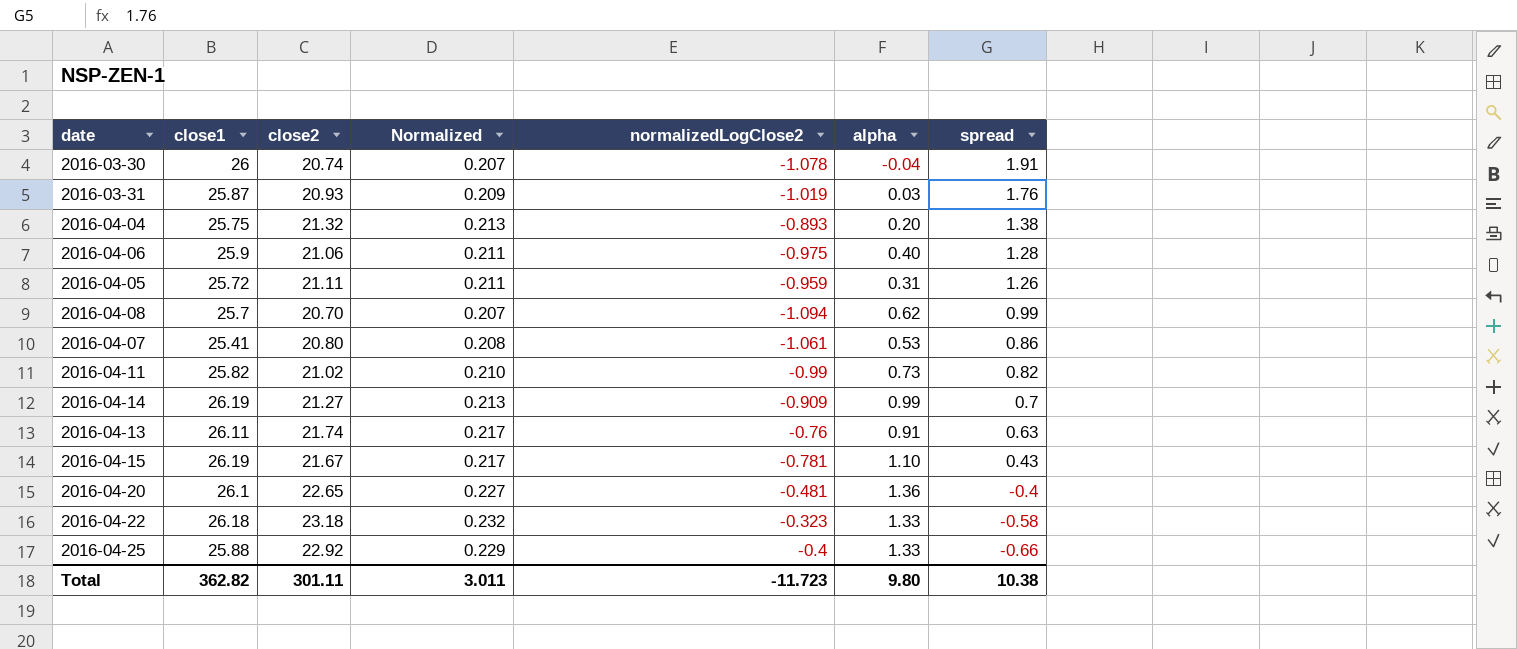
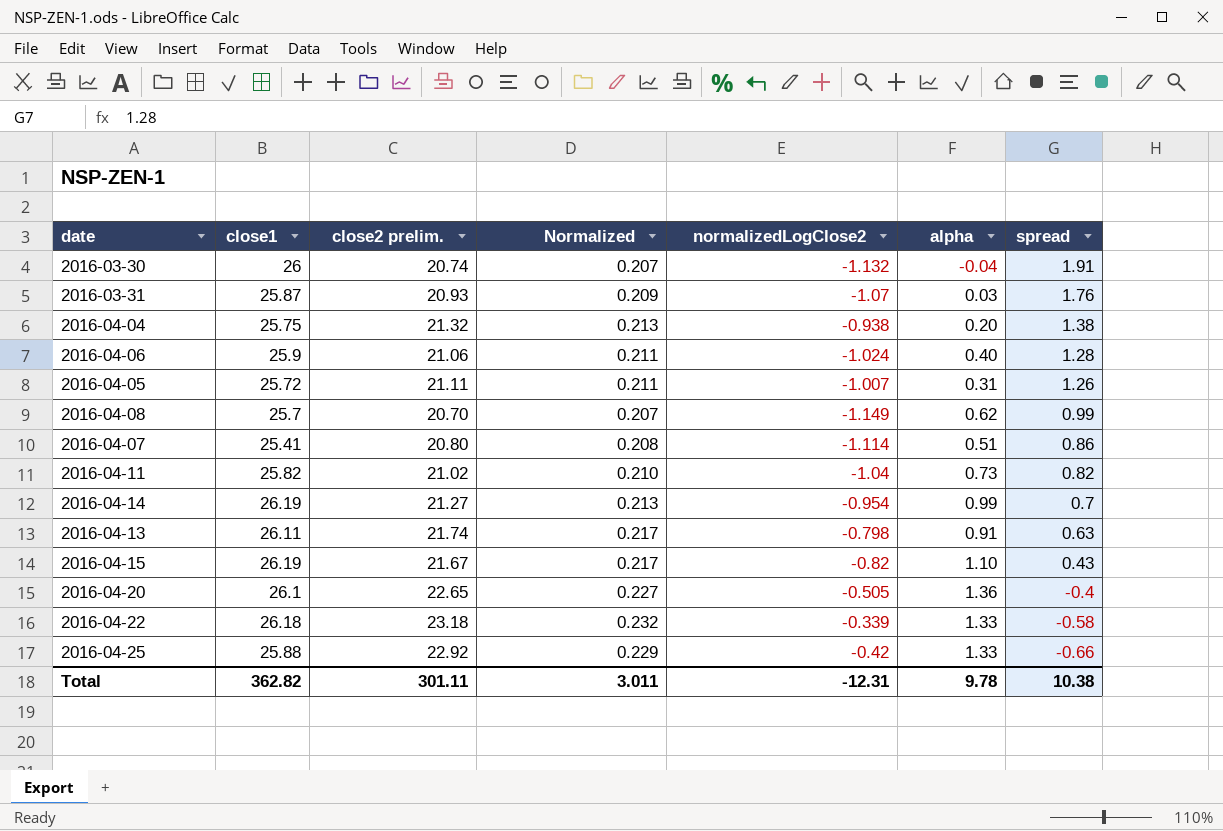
column name: close2 -> close2 prelim.
2016-03-30 | normalizedLogClose2: -1.078 -> -1.132
2016-03-31 | normalizedLogClose2: -1.019 -> -1.07
2016-04-04 | normalizedLogClose2: -0.893 -> -0.938
2016-04-06 | normalizedLogClose2: -0.975 -> -1.024
2016-04-05 | normalizedLogClose2: -0.959 -> -1.007
2016-04-08 | normalizedLogClose2: -1.094 -> -1.149
2016-04-07 | normalizedLogClose2: -1.061 -> -1.114
2016-04-07 | alpha: 0.53 -> 0.51
2016-04-11 | normalizedLogClose2: -0.99 -> -1.04
2016-04-14 | normalizedLogClose2: -0.909 -> -0.954
2016-04-13 | normalizedLogClose2: -0.76 -> -0.798
2016-04-15 | normalizedLogClose2: -0.781 -> -0.82
2016-04-20 | normalizedLogClose2: -0.481 -> -0.505
2016-04-22 | normalizedLogClose2: -0.323 -> -0.339
2016-04-25 | normalizedLogClose2: -0.4 -> -0.42
Total | normalizedLogClose2: -11.723 -> -12.31
Total | alpha: 9.80 -> 9.78

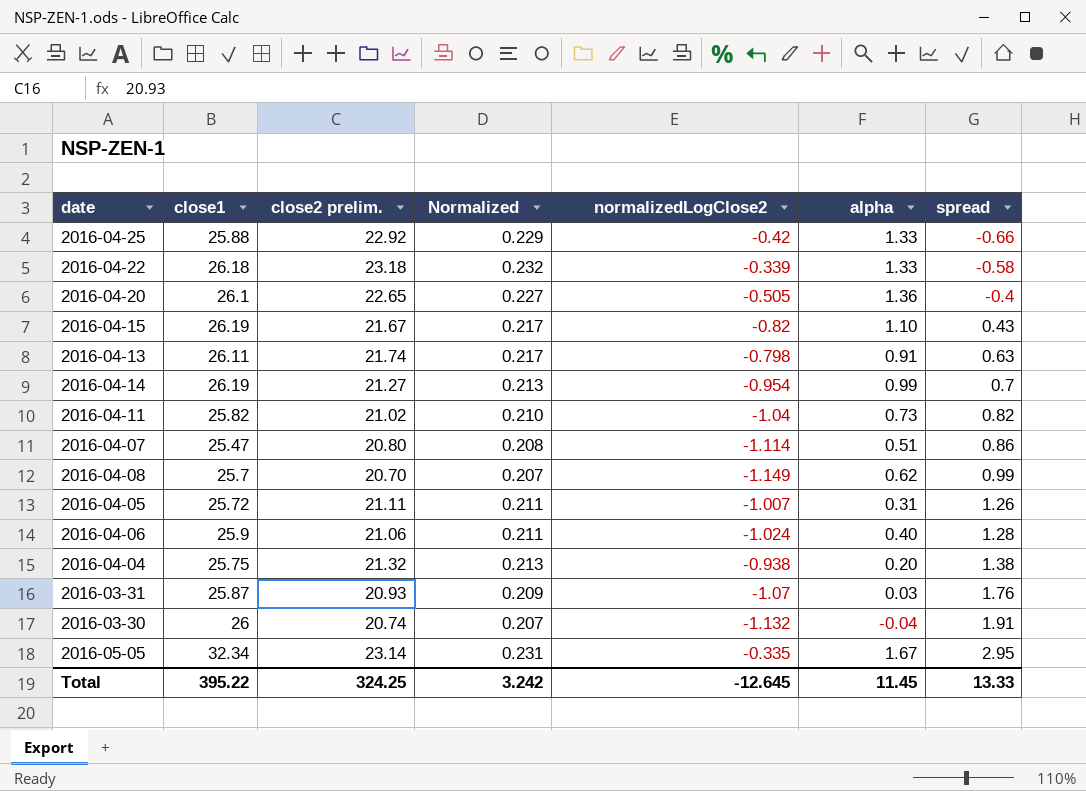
row order: spread descending -> spread ascending
2016-04-07 | close1: 25.41 -> 25.47
row 2016-05-05: none -> 32.34 | 23.14 | 0.231 | -0.335 | 1.67 | 2.95
Total | close1: 362.82 -> 395.22
Total | close2 prelim.: 301.11 -> 324.25
Total | Normalized: 3.011 -> 3.242
Total | normalizedLogClose2: -12.31 -> -12.645
Total | alpha: 9.78 -> 11.45
Total | spread: 10.38 -> 13.33

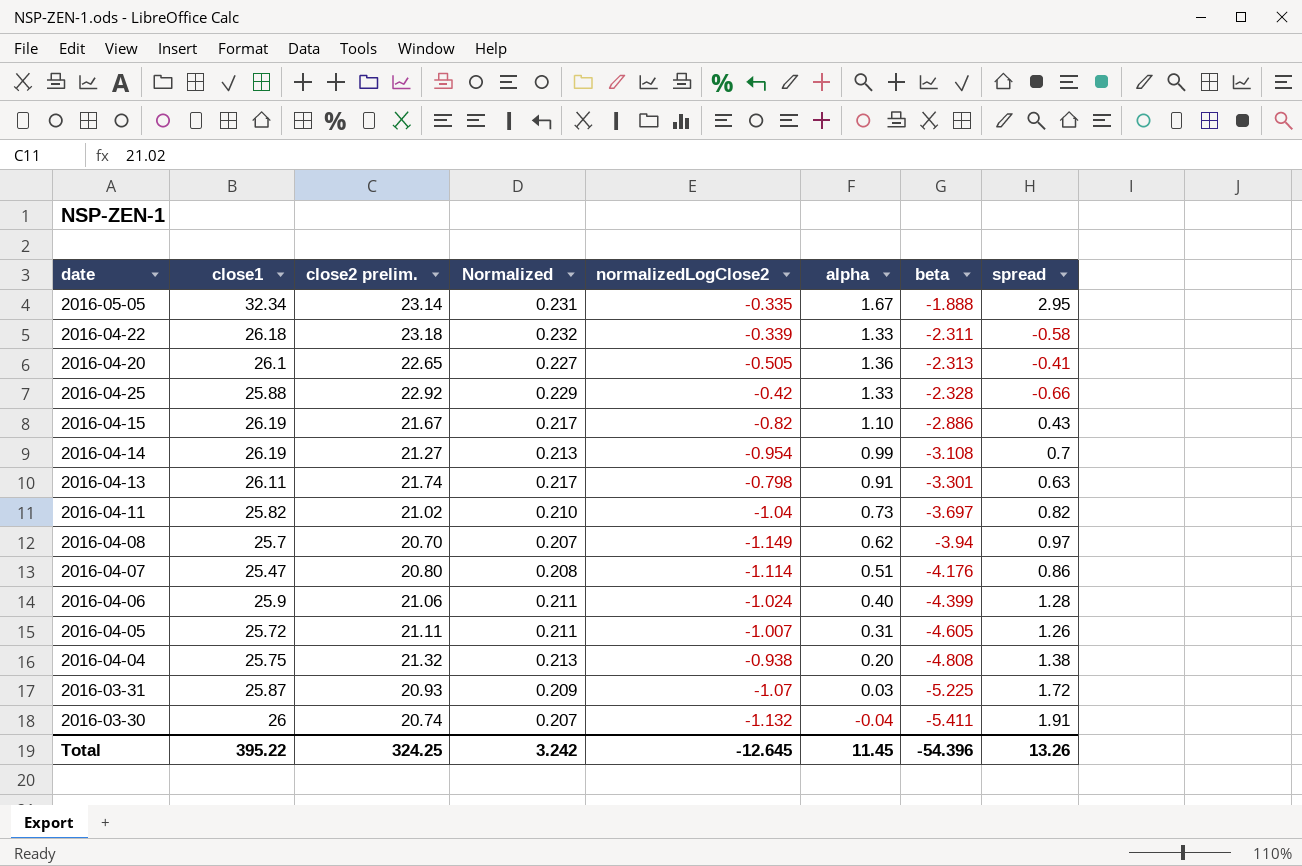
row order: spread ascending -> beta descending
column beta | position: none -> 7
2016-04-20 | spread: -0.4 -> -0.41
2016-04-08 | spread: 0.99 -> 0.97
2016-03-31 | spread: 1.76 -> 1.72
Total | spread: 13.33 -> 13.26

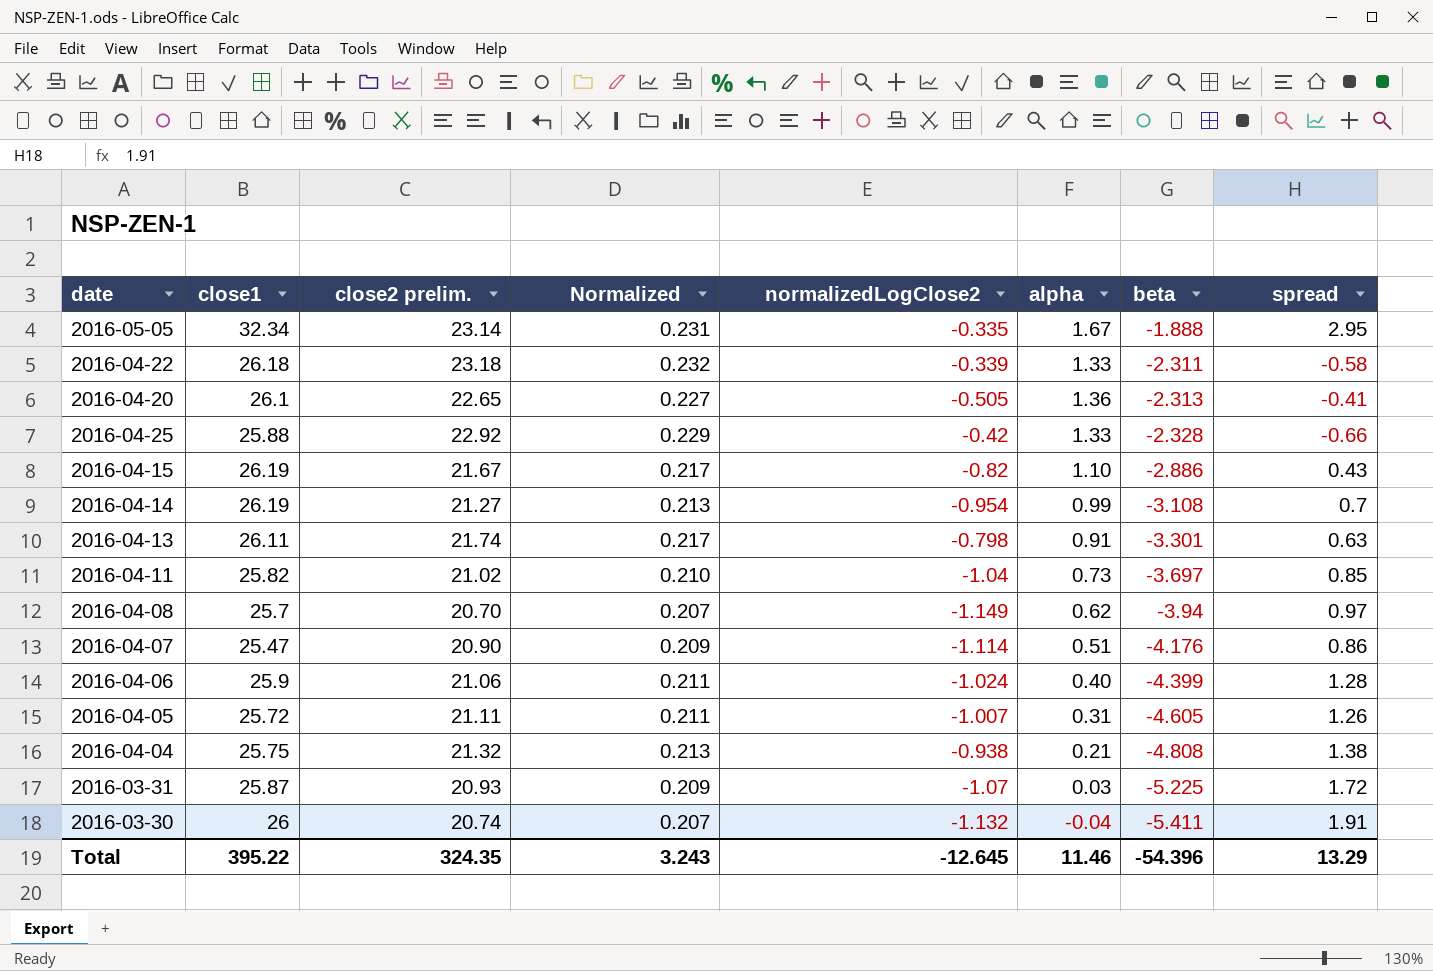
2016-04-11 | spread: 0.82 -> 0.85
2016-04-07 | close2 prelim.: 20.80 -> 20.90
2016-04-07 | Normalized: 0.208 -> 0.209
2016-04-04 | alpha: 0.20 -> 0.21
Total | close2 prelim.: 324.25 -> 324.35
Total | Normalized: 3.242 -> 3.243
Total | alpha: 11.45 -> 11.46
Total | spread: 13.26 -> 13.29

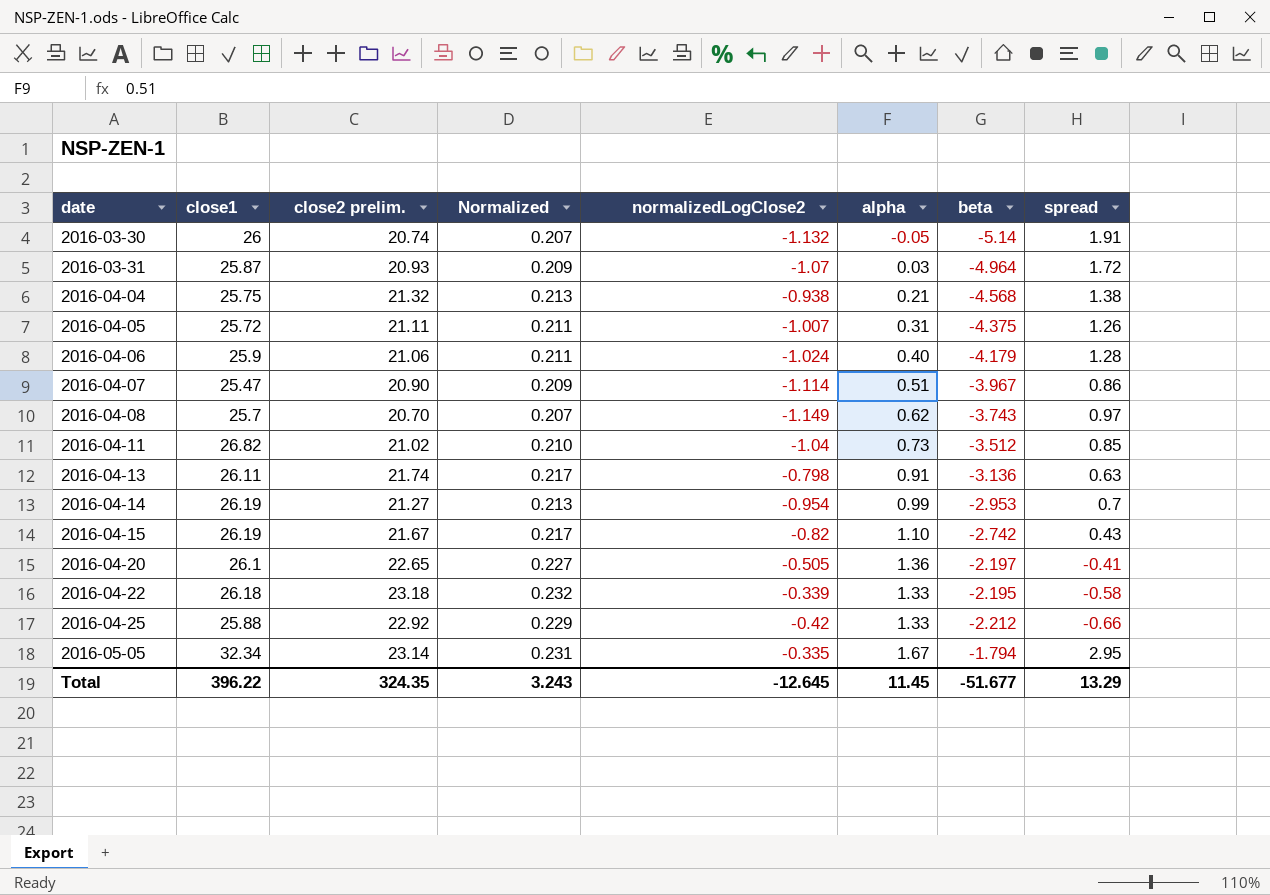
row order: beta descending -> date ascending
2016-03-30 | alpha: -0.04 -> -0.05
2016-03-30 | beta: -5.411 -> -5.14
2016-03-31 | beta: -5.225 -> -4.964
2016-04-04 | beta: -4.808 -> -4.568
2016-04-05 | beta: -4.605 -> -4.375
2016-04-06 | beta: -4.399 -> -4.179
2016-04-07 | beta: -4.176 -> -3.967
2016-04-08 | beta: -3.94 -> -3.743
2016-04-11 | close1: 25.82 -> 26.82
2016-04-11 | beta: -3.697 -> -3.512
2016-04-13 | beta: -3.301 -> -3.136
2016-04-14 | beta: -3.108 -> -2.953
2016-04-15 | beta: -2.886 -> -2.742
2016-04-20 | beta: -2.313 -> -2.197
2016-04-22 | beta: -2.311 -> -2.195
2016-04-25 | beta: -2.328 -> -2.212
2016-05-05 | beta: -1.888 -> -1.794
Total | close1: 395.22 -> 396.22
Total | alpha: 11.46 -> 11.45
Total | beta: -54.396 -> -51.677

